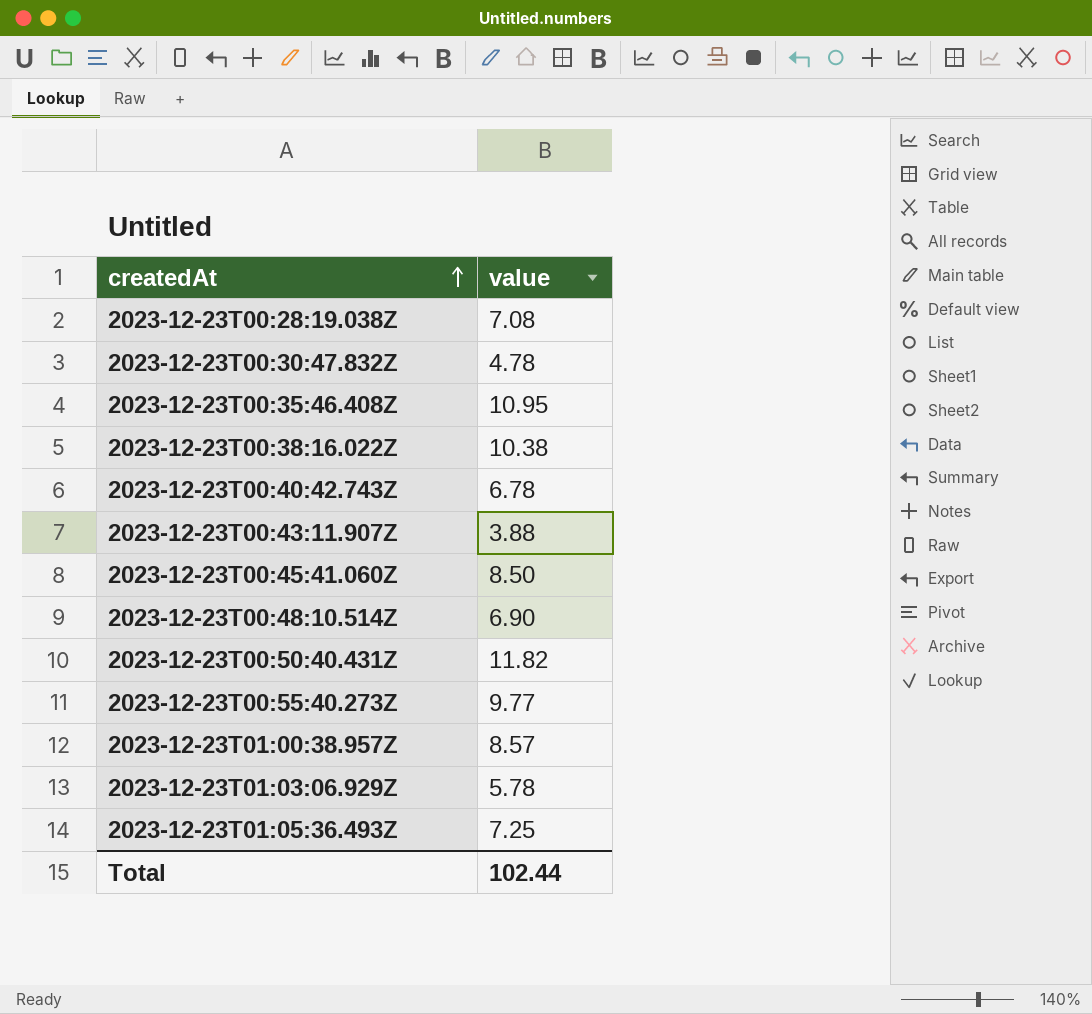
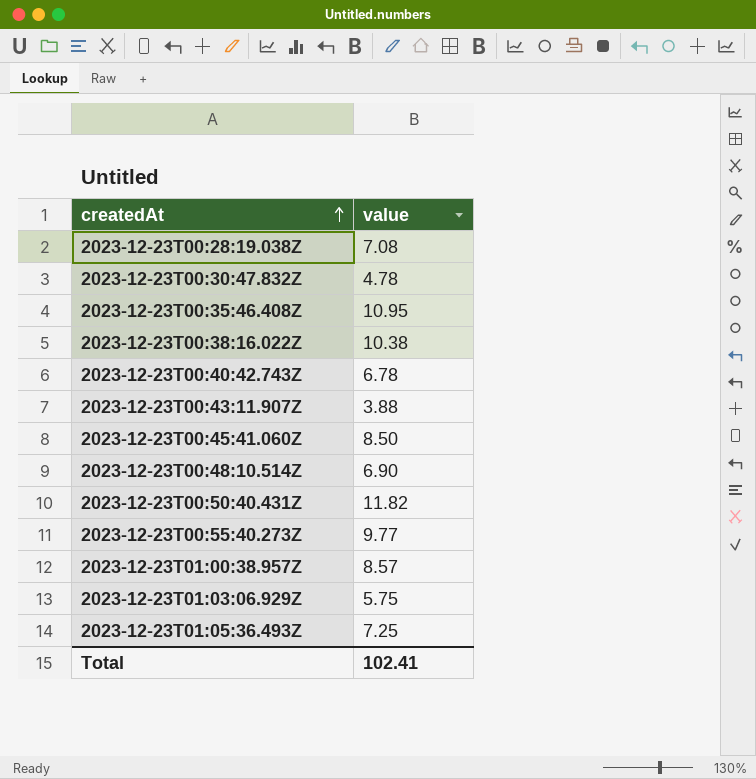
2023-12-23T01:03:06.929Z | value: 5.78 -> 5.75
Total | value: 102.44 -> 102.41

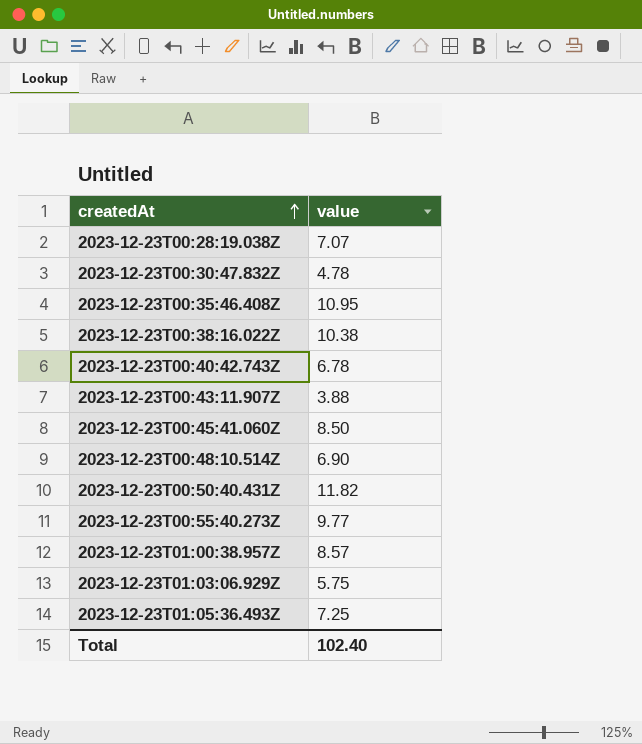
2023-12-23T00:28:19.038Z | value: 7.08 -> 7.07
Total | value: 102.41 -> 102.40

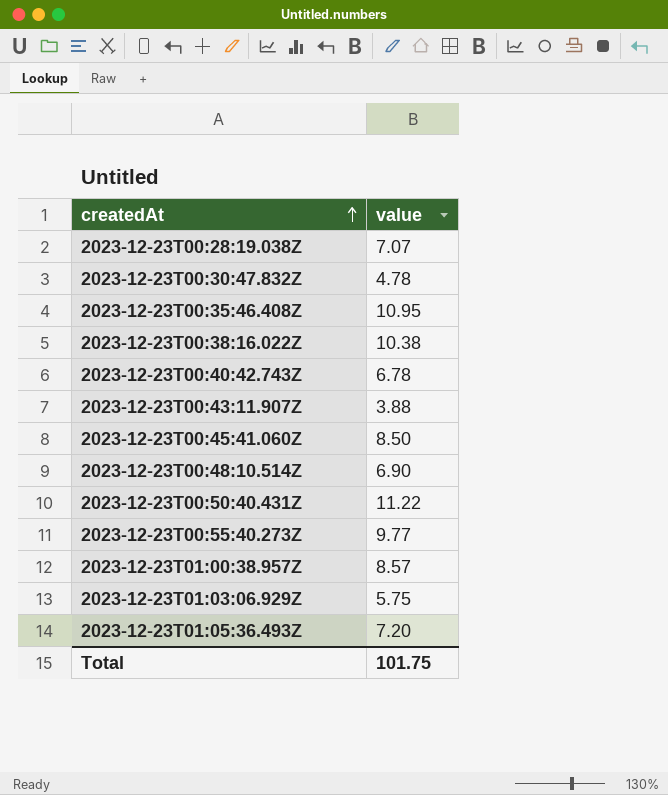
2023-12-23T00:50:40.431Z | value: 11.82 -> 11.22
2023-12-23T01:05:36.493Z | value: 7.25 -> 7.20
Total | value: 102.40 -> 101.75

